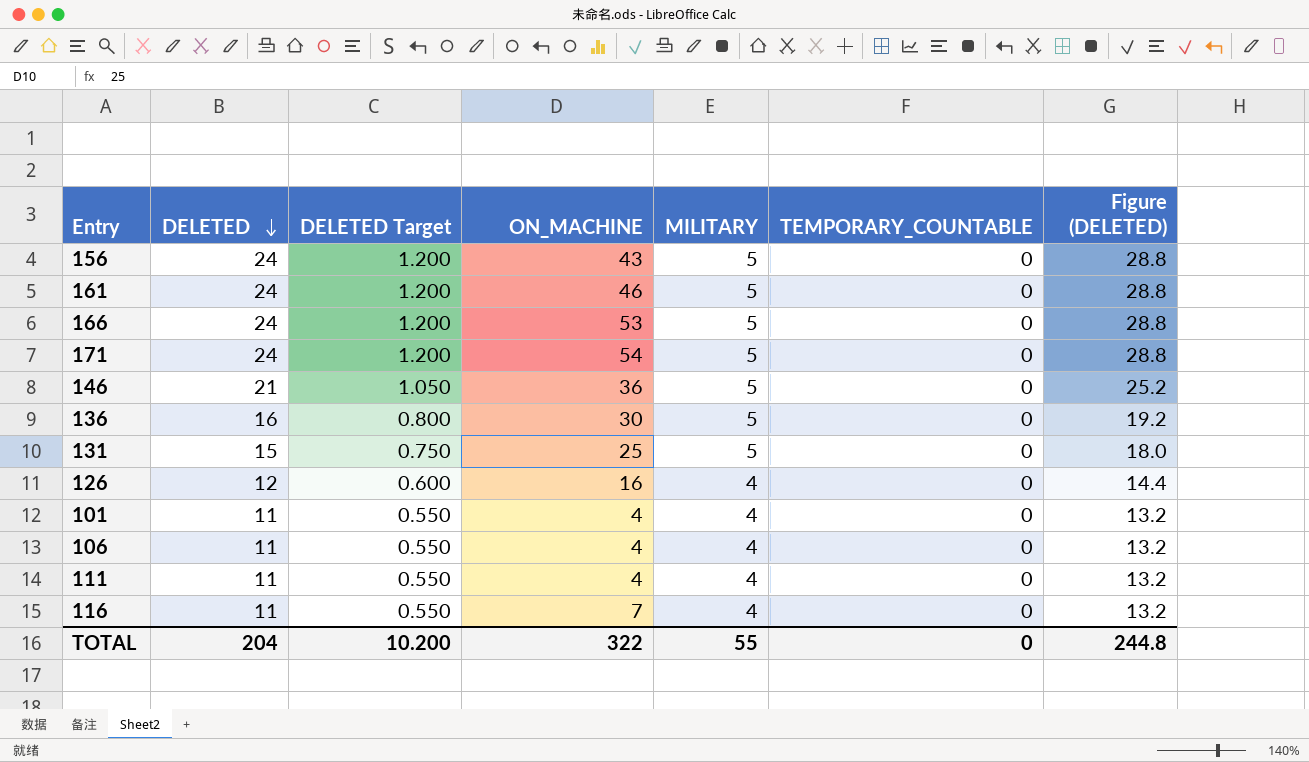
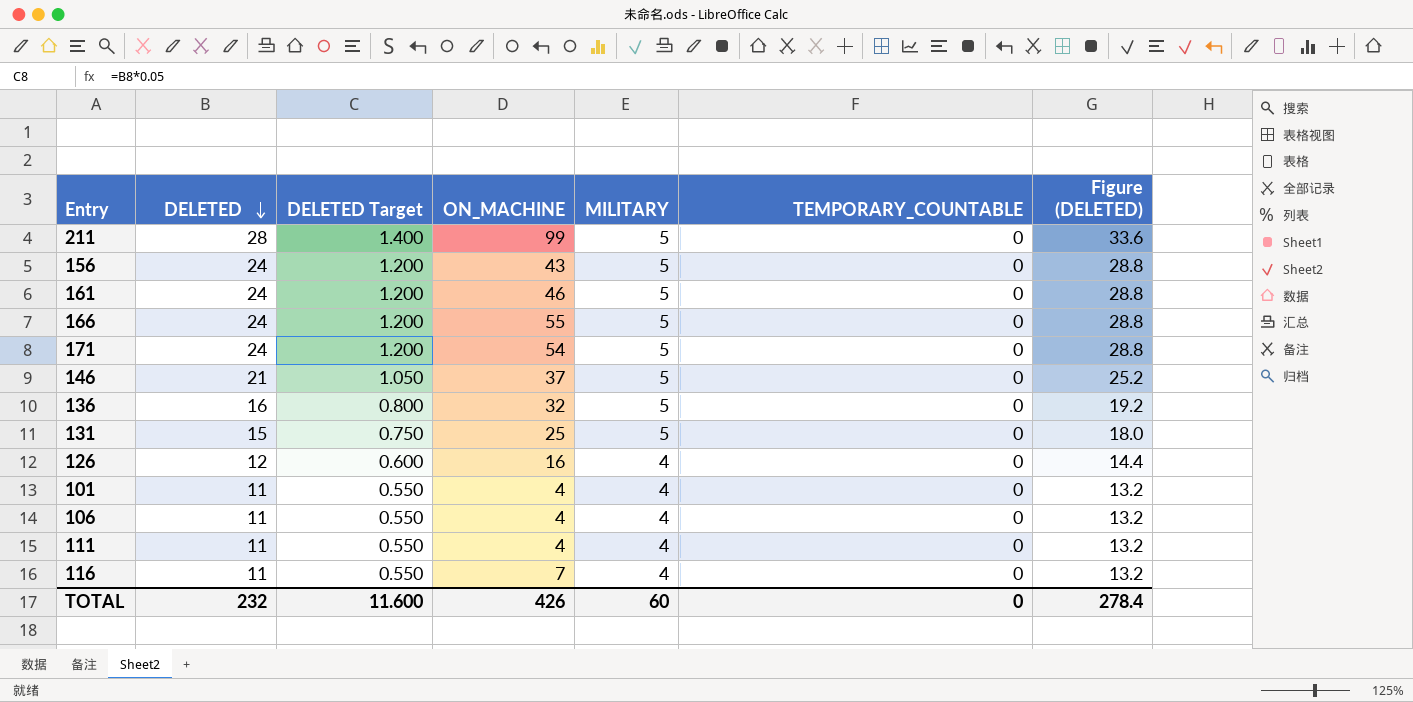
row 211: none -> 28 | 1.400 | 99 | 5 | 0 | 33.6
166 | ON_MACHINE: 53 -> 55
146 | ON_MACHINE: 36 -> 37
136 | ON_MACHINE: 30 -> 32
TOTAL | DELETED: 204 -> 232
TOTAL | DELETED Target: 10.200 -> 11.600
TOTAL | ON_MACHINE: 322 -> 426
TOTAL | MILITARY: 55 -> 60
TOTAL | Figure (DELETED): 244.8 -> 278.4

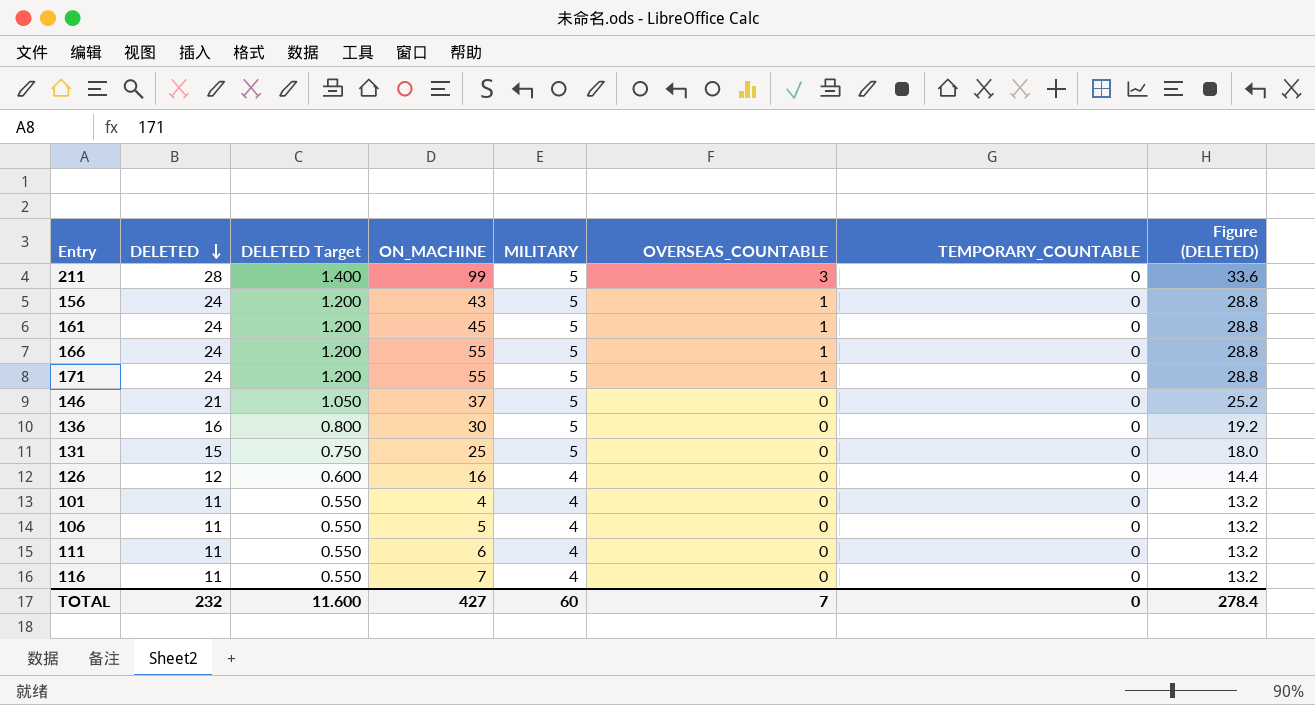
column OVERSEAS_COUNTABLE | position: none -> 6
161 | ON_MACHINE: 46 -> 45
171 | ON_MACHINE: 54 -> 55
136 | ON_MACHINE: 32 -> 30
106 | ON_MACHINE: 4 -> 5
111 | ON_MACHINE: 4 -> 6
TOTAL | ON_MACHINE: 426 -> 427

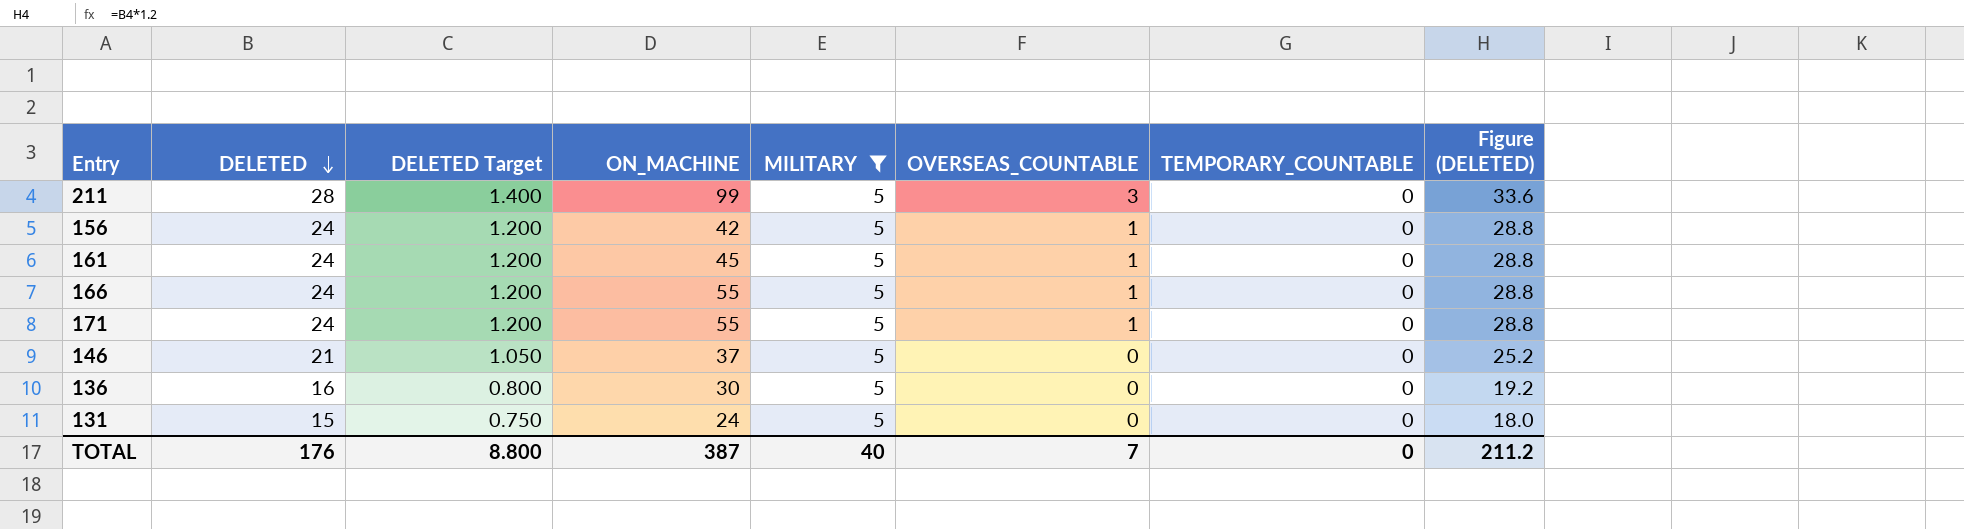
filter: none -> MILITARY = 5
156 | ON_MACHINE: 43 -> 42
131 | ON_MACHINE: 25 -> 24
TOTAL | DELETED: 232 -> 176
TOTAL | DELETED Target: 11.600 -> 8.800
TOTAL | ON_MACHINE: 427 -> 387
TOTAL | MILITARY: 60 -> 40
TOTAL | Figure (DELETED): 278.4 -> 211.2

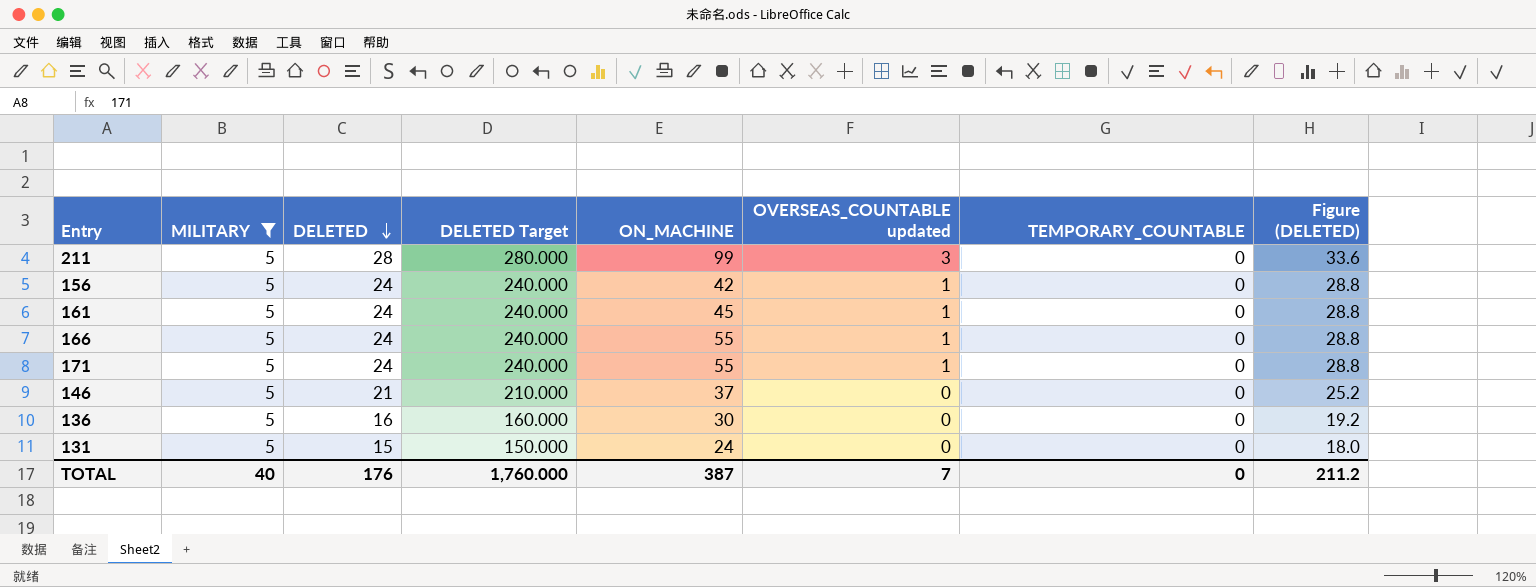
column MILITARY | position: 5 -> 2
column DELETED Target | formula: [DELETED] * 0.05 -> [DELETED] * 10
column name: OVERSEAS_COUNTABLE -> OVERSEAS_COUNTABLE updated
TOTAL | DELETED Target: 8.800 -> 1,760.000

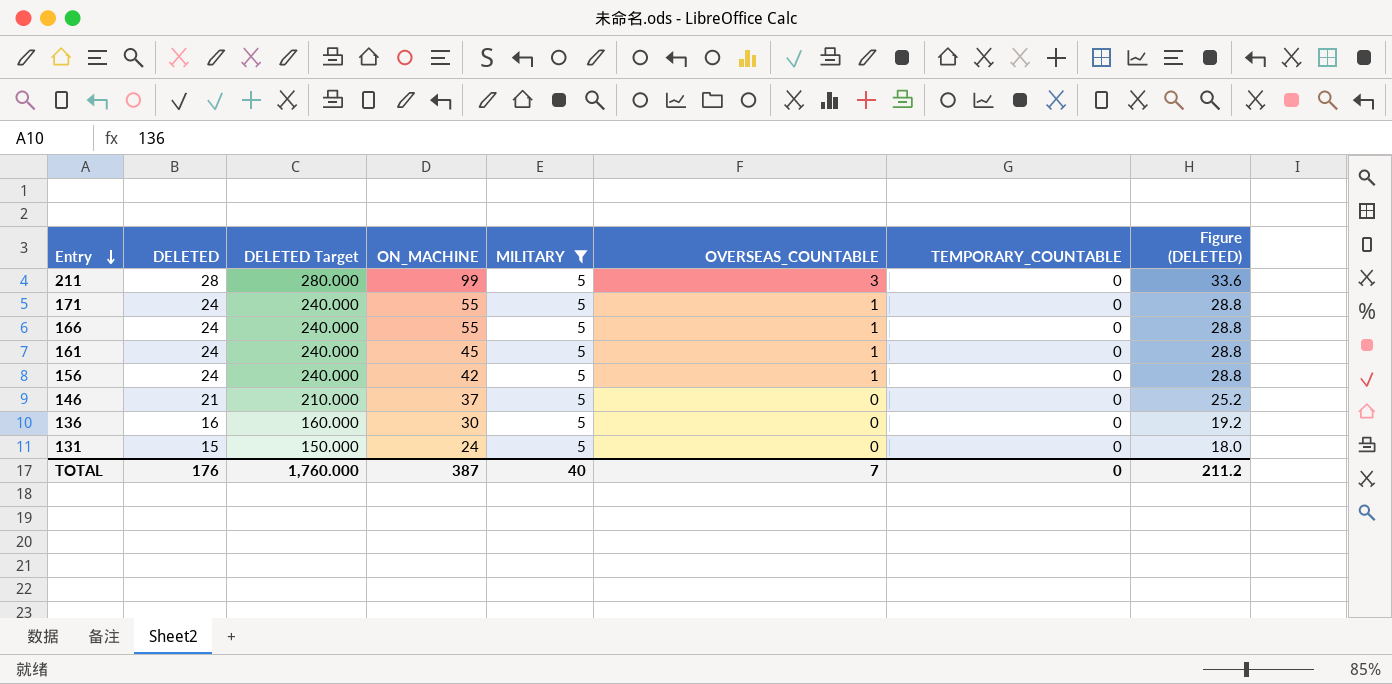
row order: DELETED descending -> Entry descending
column MILITARY | position: 2 -> 5
column name: OVERSEAS_COUNTABLE updated -> OVERSEAS_COUNTABLE

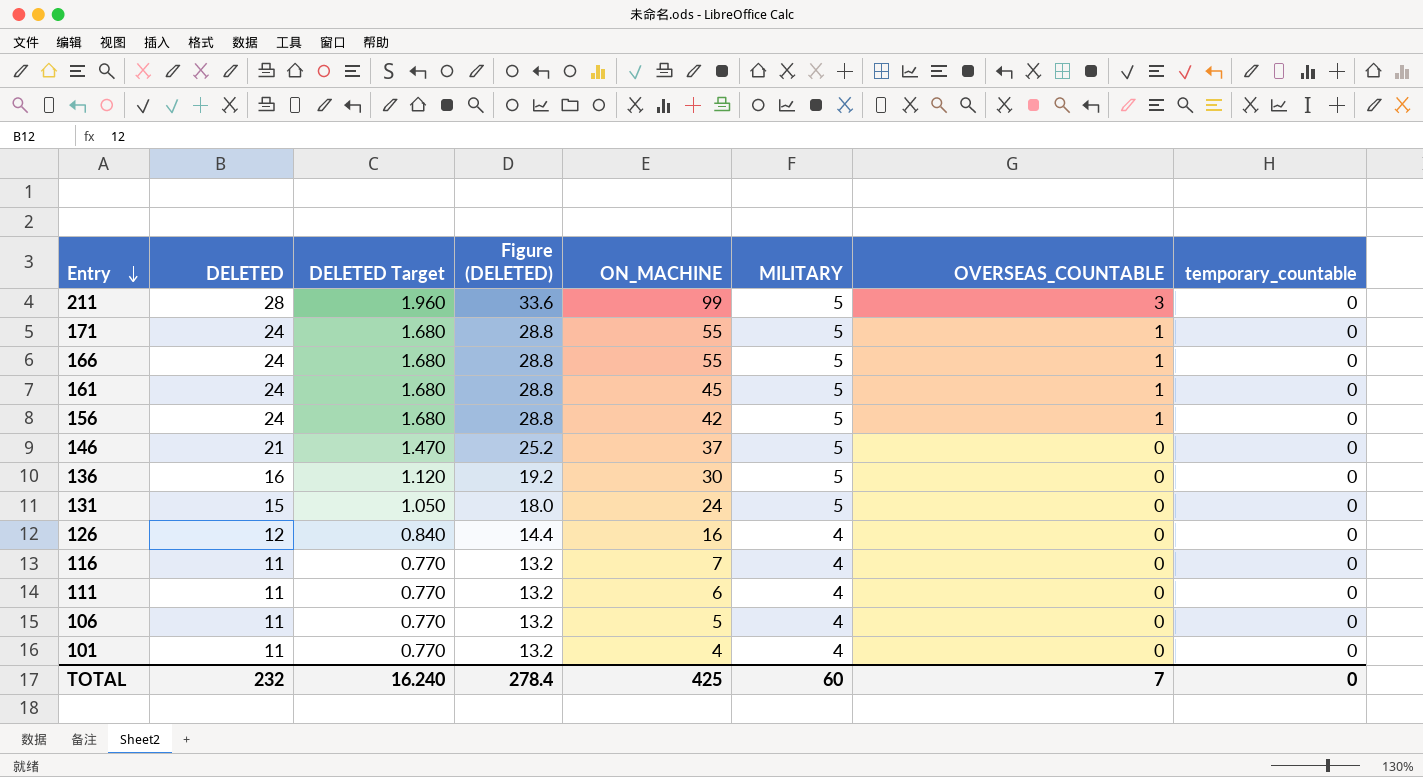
filter: MILITARY = 5 -> none
column DELETED Target | formula: [DELETED] * 10 -> [DELETED] * 0.07
column Figure (DELETED) | position: 8 -> 4
column name: TEMPORARY_COUNTABLE -> temporary_countable
TOTAL | DELETED: 176 -> 232
TOTAL | DELETED Target: 1,760.000 -> 16.240
TOTAL | Figure (DELETED): 211.2 -> 278.4
TOTAL | ON_MACHINE: 387 -> 425
TOTAL | MILITARY: 40 -> 60

